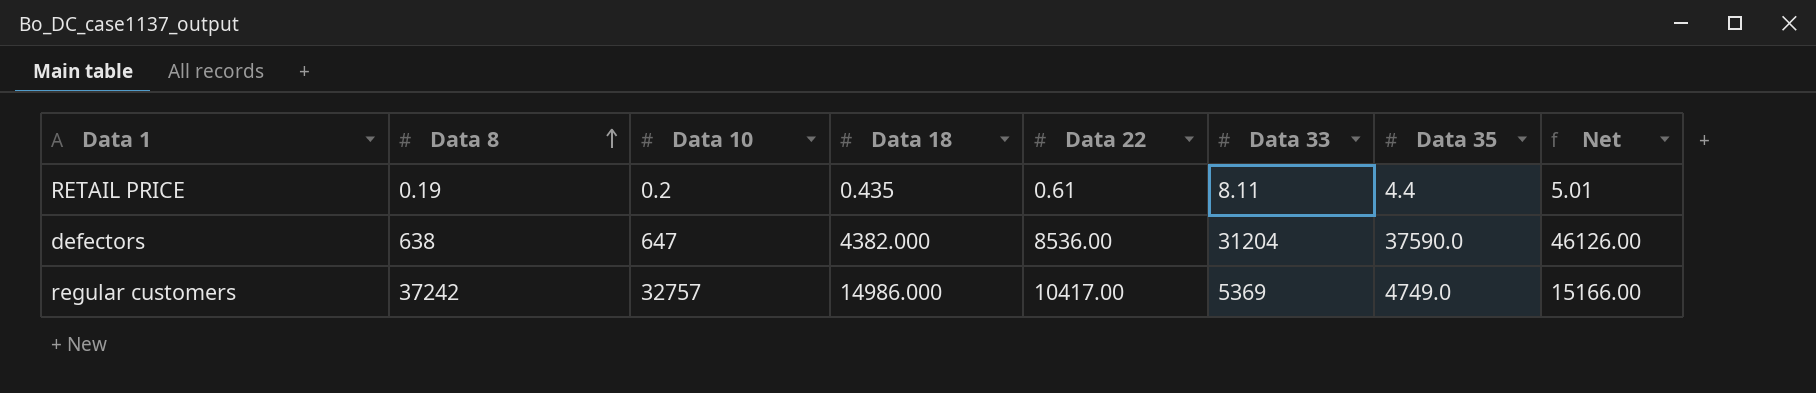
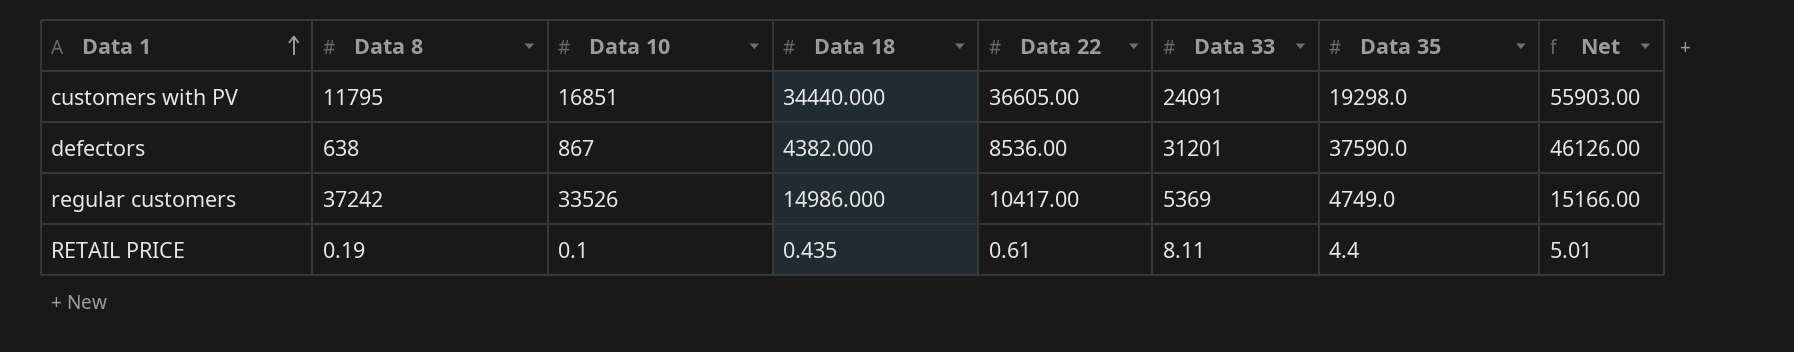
row order: Data 8 ascending -> Data 1 ascending
row customers with PV: none -> 11795 | 16851 | 34440.000 | 36605.00 | 24091 | 19298.0 | 55903.00
defectors | Data 10: 647 -> 867
defectors | Data 33: 31204 -> 31201
regular customers | Data 10: 32757 -> 33526
RETAIL PRICE | Data 10: 0.2 -> 0.1

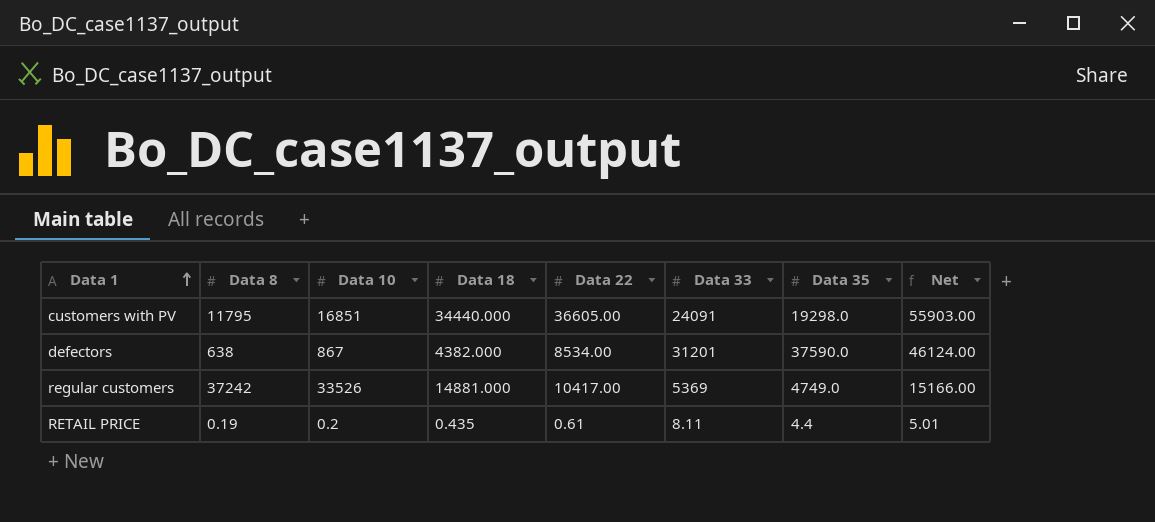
defectors | Data 22: 8536.00 -> 8534.00
defectors | Net: 46126.00 -> 46124.00
regular customers | Data 18: 14986.000 -> 14881.000
RETAIL PRICE | Data 10: 0.1 -> 0.2

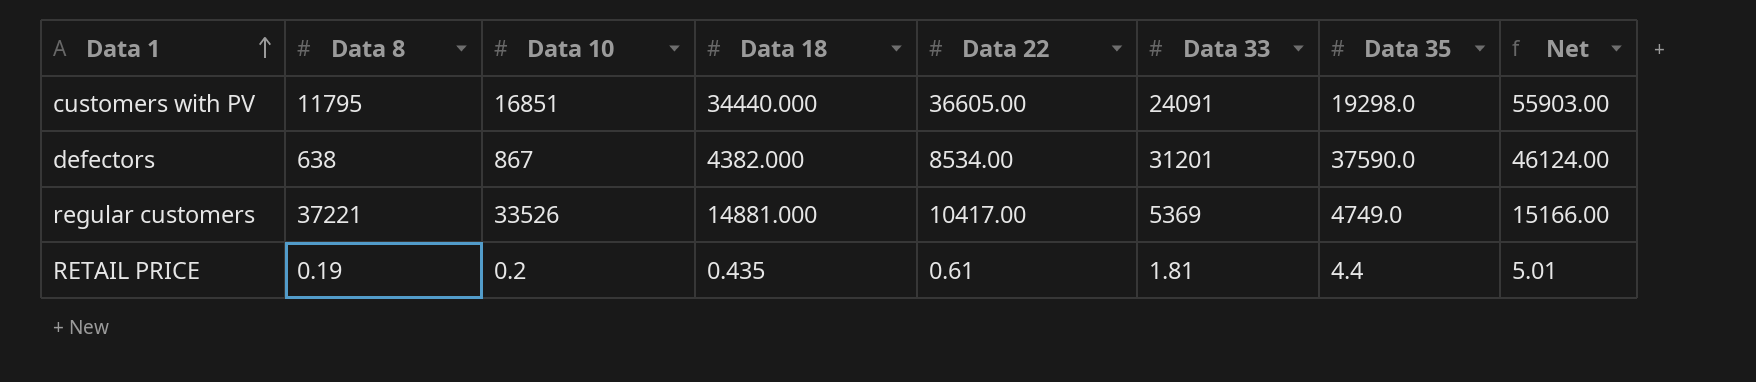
regular customers | Data 8: 37242 -> 37221
RETAIL PRICE | Data 33: 8.11 -> 1.81

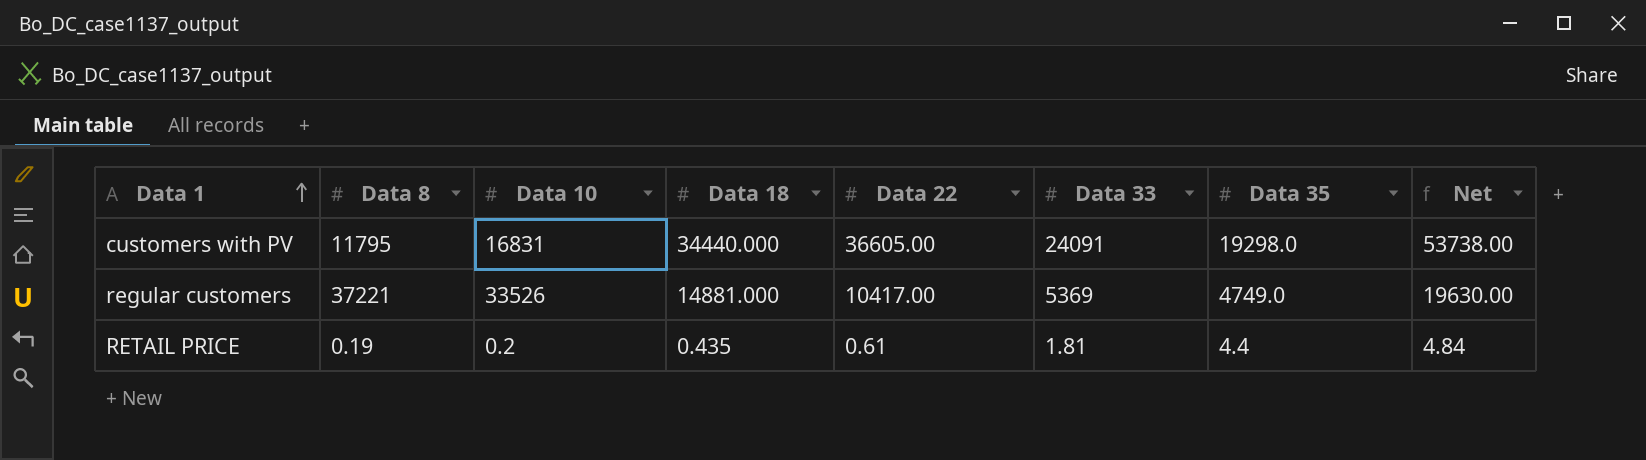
column Net | formula: [Data 22] + [Data 35] -> [Data 18] + [Data 35]
row defectors: 638 | 867 | 4382.000 | 8534.00 | 31201 | 37590.0 | 46124.00 -> none
customers with PV | Data 10: 16851 -> 16831

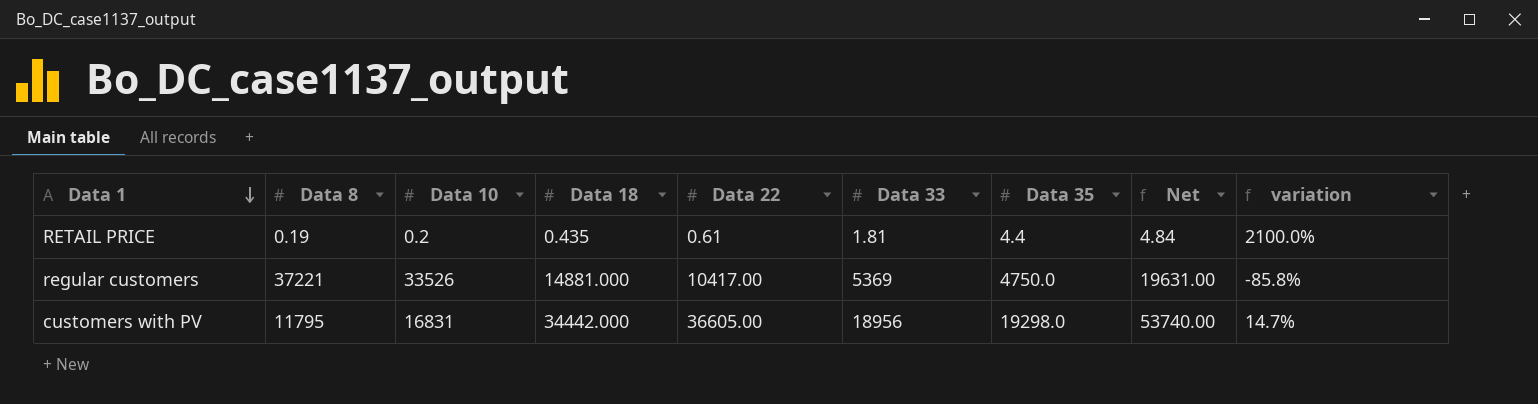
row order: Data 1 ascending -> Data 1 descending
column variation | formula: none -> ([Data 35] - [Data 10]) / [Data 10]
regular customers | Data 35: 4749.0 -> 4750.0
regular customers | Net: 19630.00 -> 19631.00
customers with PV | Data 18: 34440.000 -> 34442.000
customers with PV | Data 33: 24091 -> 18956
customers with PV | Net: 53738.00 -> 53740.00

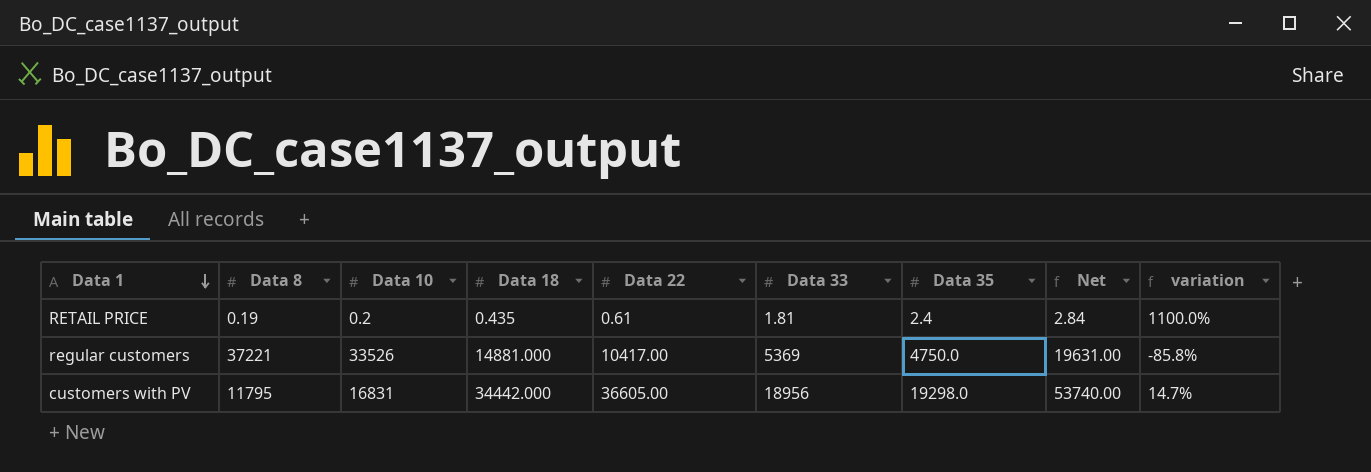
RETAIL PRICE | Data 35: 4.4 -> 2.4
RETAIL PRICE | Net: 4.84 -> 2.84
RETAIL PRICE | variation: 2100.0% -> 1100.0%

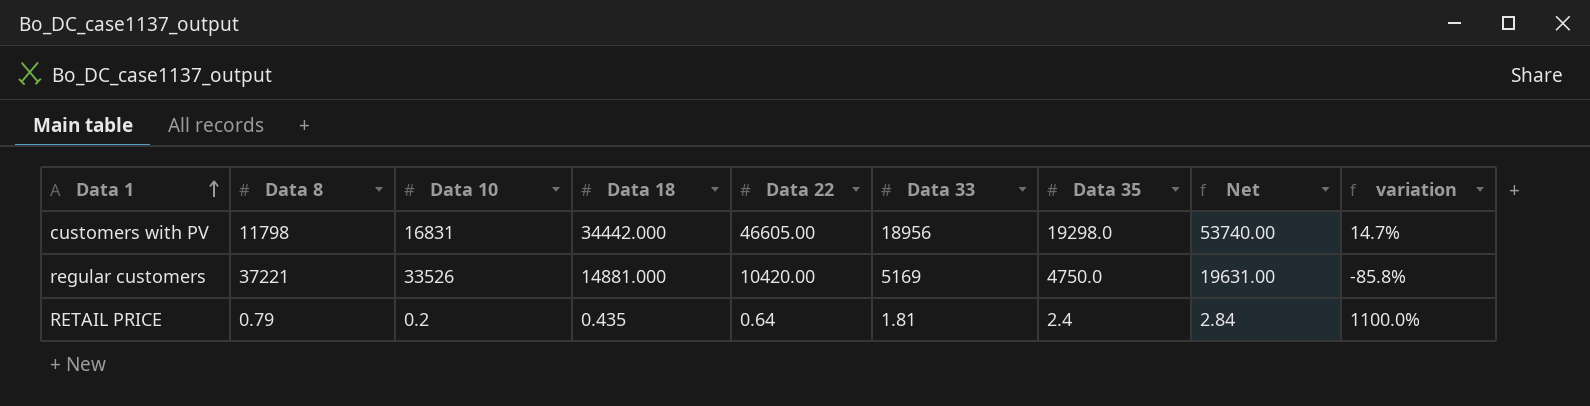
row order: Data 1 descending -> Data 1 ascending
customers with PV | Data 8: 11795 -> 11798
customers with PV | Data 22: 36605.00 -> 46605.00
regular customers | Data 22: 10417.00 -> 10420.00
regular customers | Data 33: 5369 -> 5169
RETAIL PRICE | Data 8: 0.19 -> 0.79
RETAIL PRICE | Data 22: 0.61 -> 0.64

